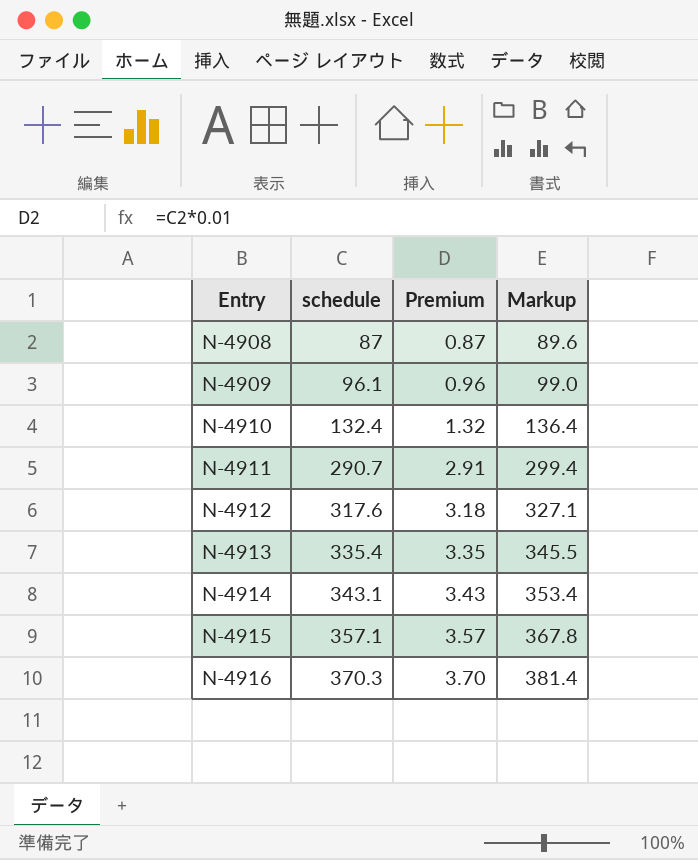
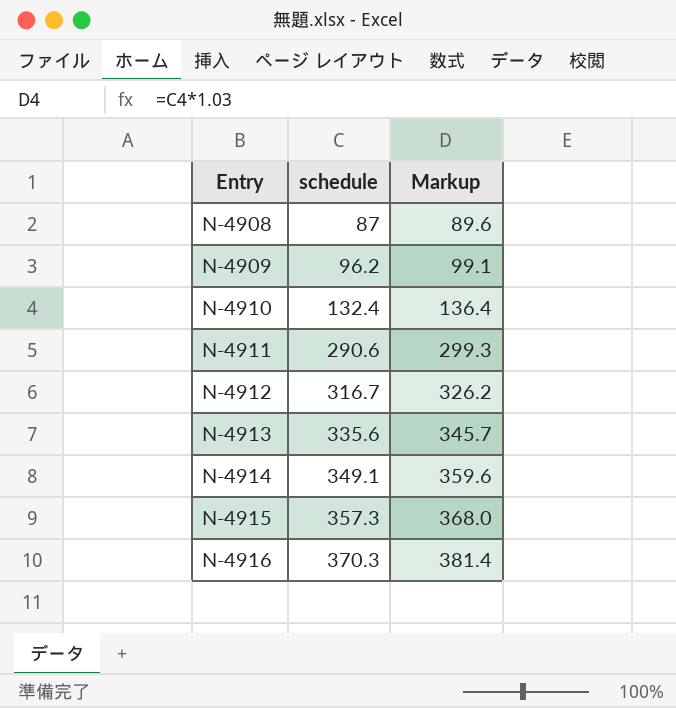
column Premium | formula: [schedule] * 0.01 -> none
N-4909 | schedule: 96.1 -> 96.2
N-4909 | Markup: 99.0 -> 99.1
N-4911 | schedule: 290.7 -> 290.6
N-4911 | Markup: 299.4 -> 299.3
N-4912 | schedule: 317.6 -> 316.7
N-4912 | Markup: 327.1 -> 326.2
N-4913 | schedule: 335.4 -> 335.6
N-4913 | Markup: 345.5 -> 345.7
N-4914 | schedule: 343.1 -> 349.1
N-4914 | Markup: 353.4 -> 359.6
N-4915 | schedule: 357.1 -> 357.3
N-4915 | Markup: 367.8 -> 368.0

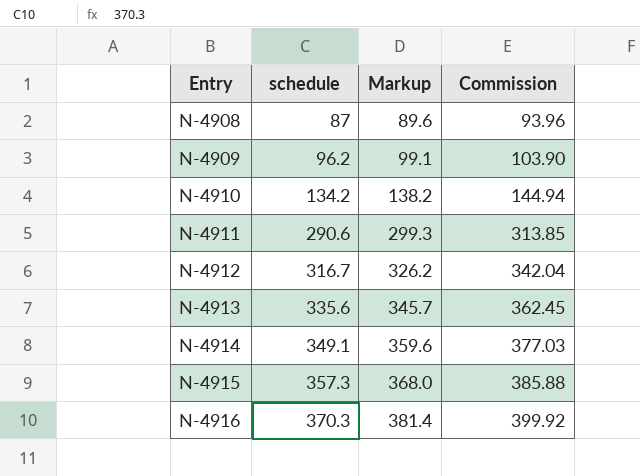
column Commission | formula: none -> [schedule] * 1.08
N-4910 | schedule: 132.4 -> 134.2
N-4910 | Markup: 136.4 -> 138.2

